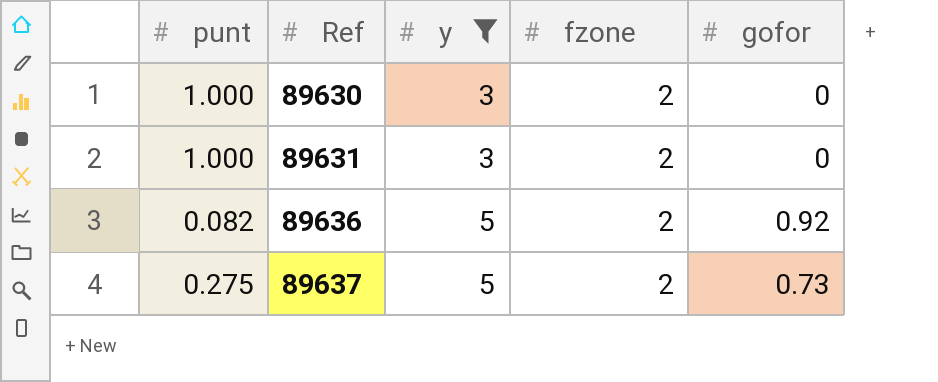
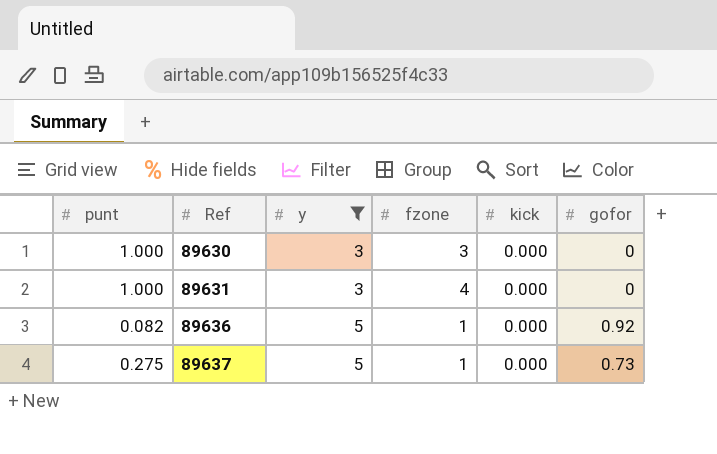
column kick | position: none -> 5
89630 | fzone: 2 -> 3
89631 | fzone: 2 -> 4
89636 | fzone: 2 -> 1
89637 | fzone: 2 -> 1

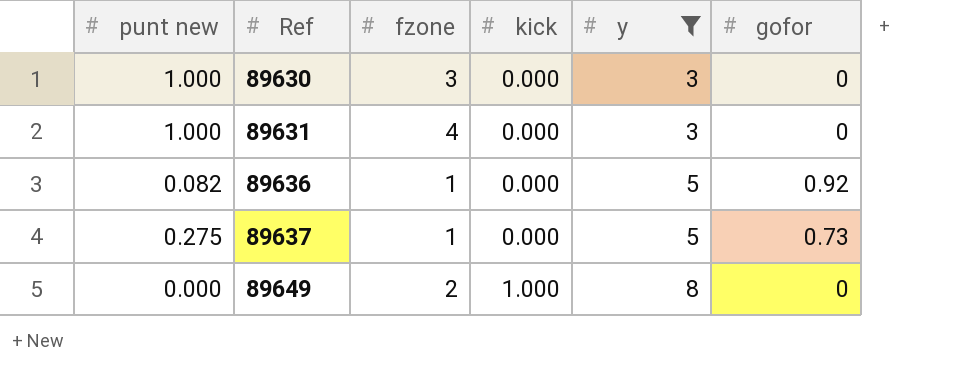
column name: punt -> punt new
column y | position: 3 -> 5
row 89649: none -> 0.000 | 2 | 1.000 | 8 | 0

